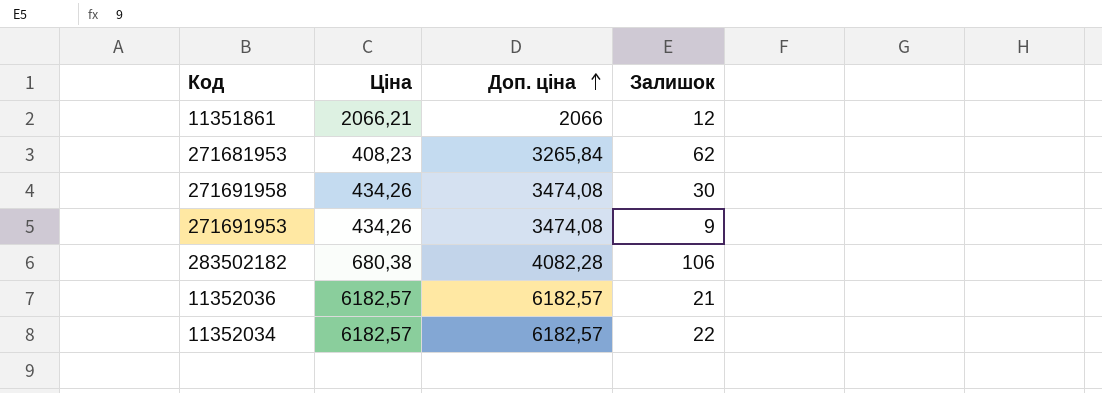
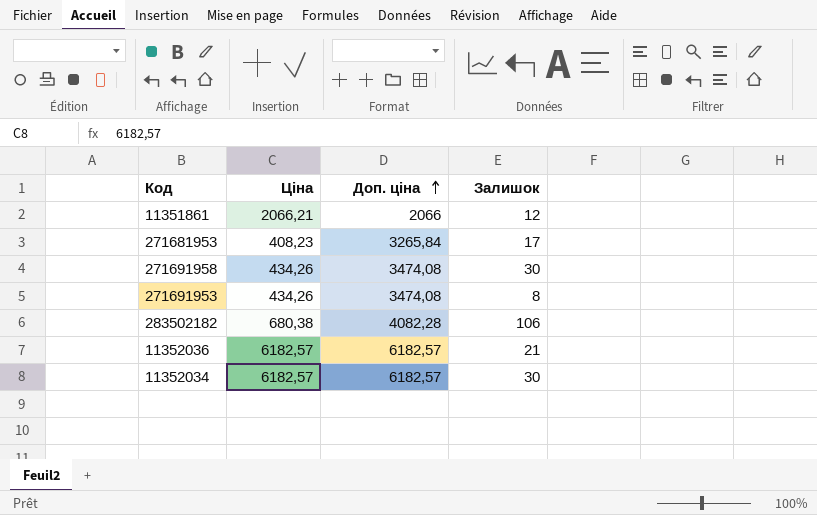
271681953 | Залишок: 62 -> 17
271691953 | Залишок: 9 -> 8
11352034 | Залишок: 22 -> 30

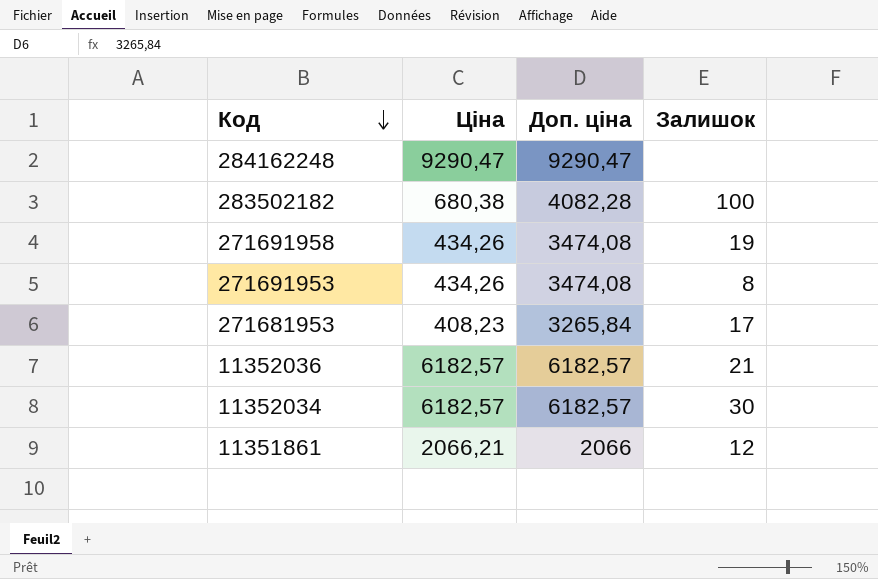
row order: Доп. ціна ascending -> Код descending
row 284162248: none -> 9290,47 | 9290,47 | none
283502182 | Залишок: 106 -> 100
271691958 | Залишок: 30 -> 19

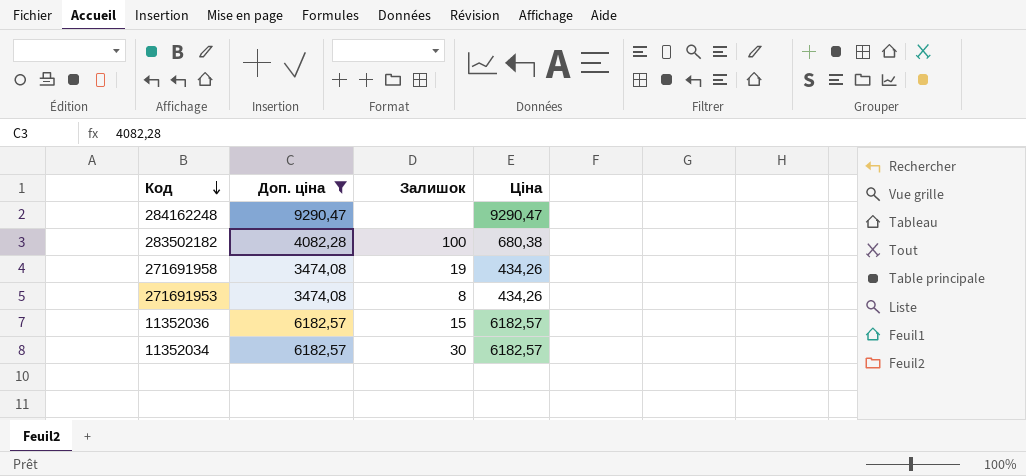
filter: none -> Доп. ціна >= 3474,08
column Ціна | position: 2 -> 4
11352036 | Залишок: 21 -> 15

